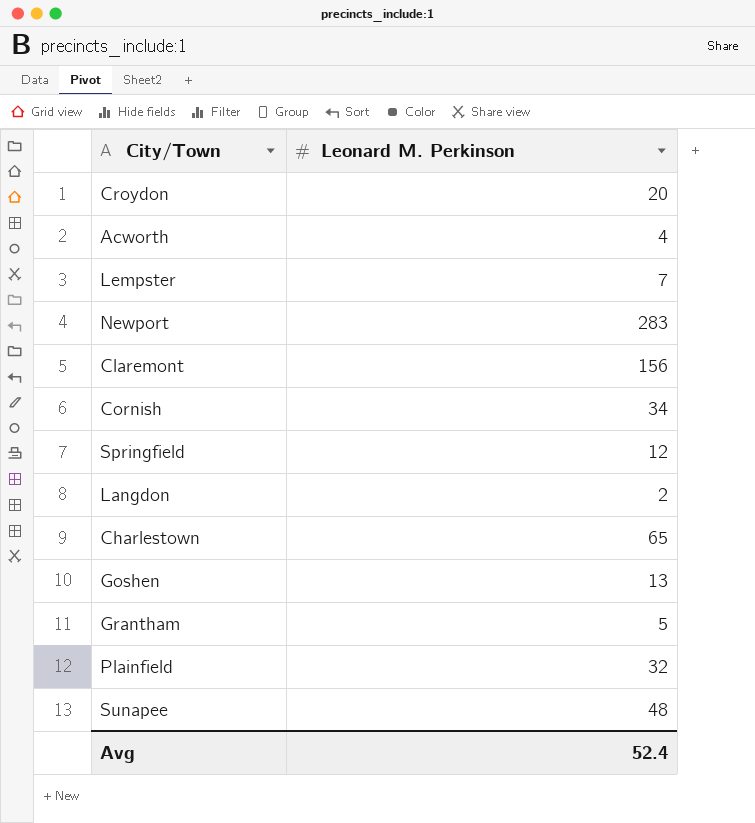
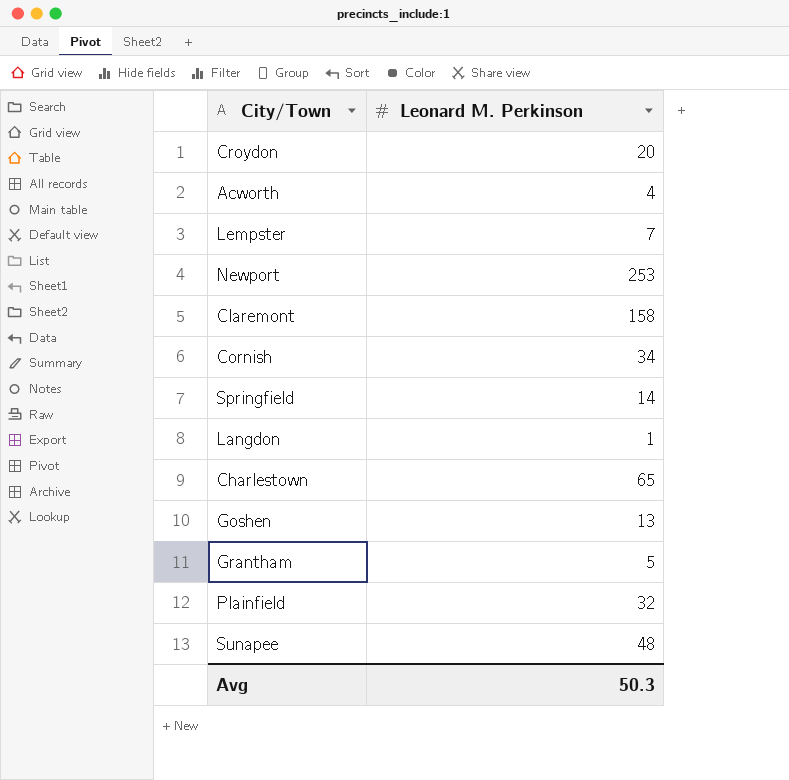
Newport | Leonard M. Perkinson: 283 -> 253
Claremont | Leonard M. Perkinson: 156 -> 158
Springfield | Leonard M. Perkinson: 12 -> 14
Langdon | Leonard M. Perkinson: 2 -> 1
Avg | Leonard M. Perkinson: 52.4 -> 50.3

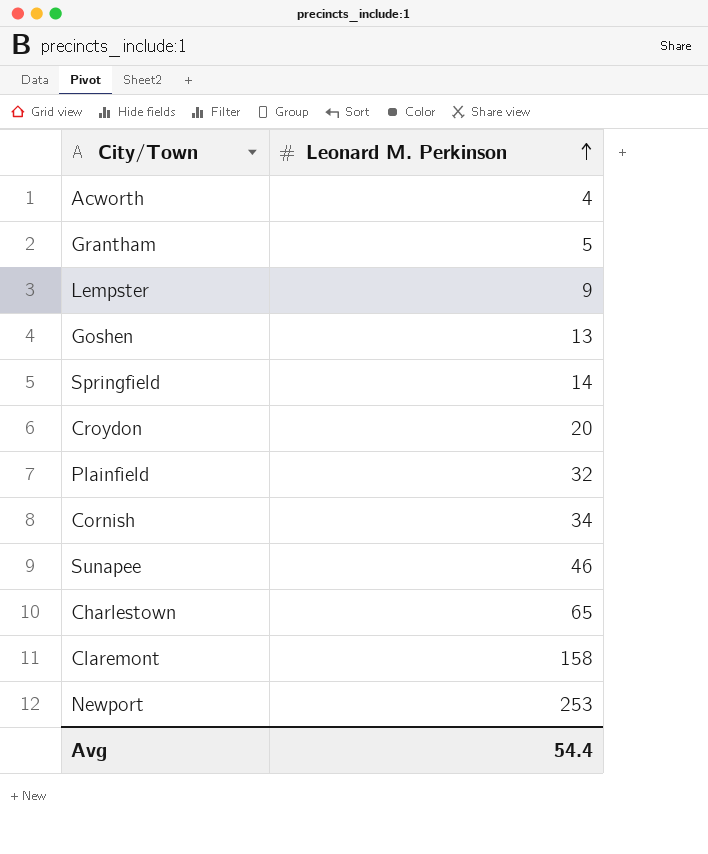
row order: none -> Leonard M. Perkinson ascending
row Langdon: 1 -> none
Lempster | Leonard M. Perkinson: 7 -> 9
Sunapee | Leonard M. Perkinson: 48 -> 46
Avg | Leonard M. Perkinson: 50.3 -> 54.4

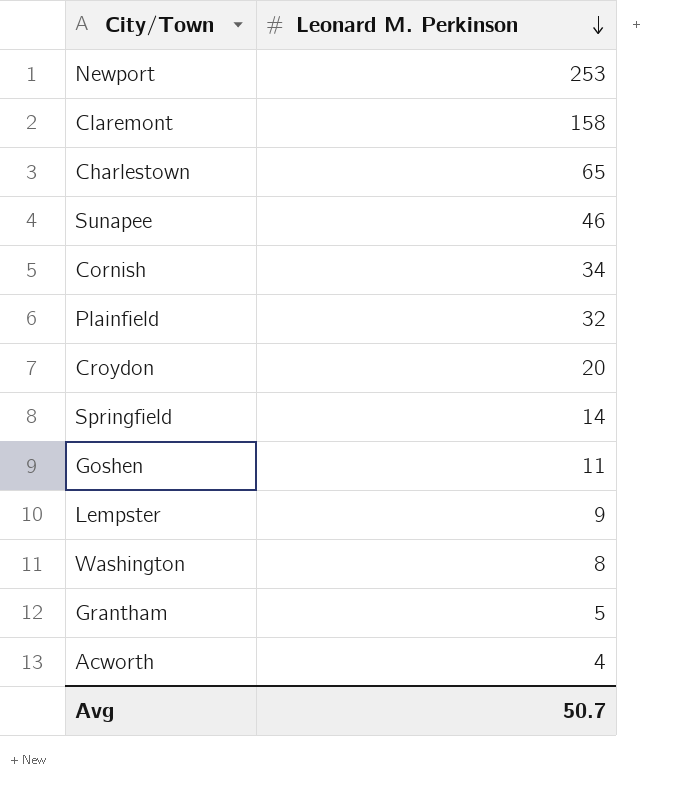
row order: Leonard M. Perkinson ascending -> Leonard M. Perkinson descending
Goshen | Leonard M. Perkinson: 13 -> 11
row Washington: none -> 8
Avg | Leonard M. Perkinson: 54.4 -> 50.7

